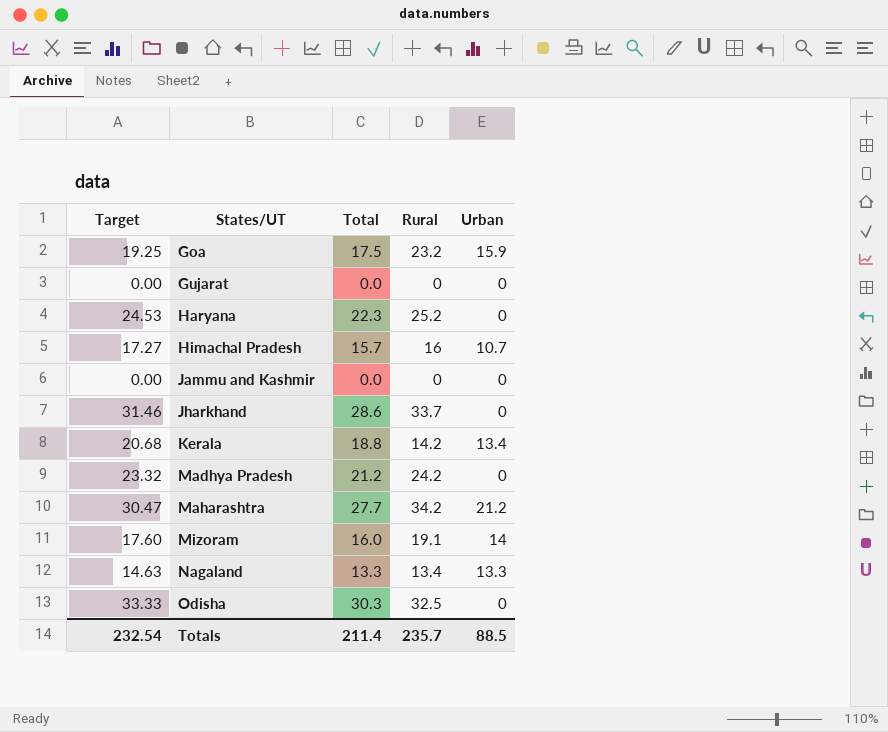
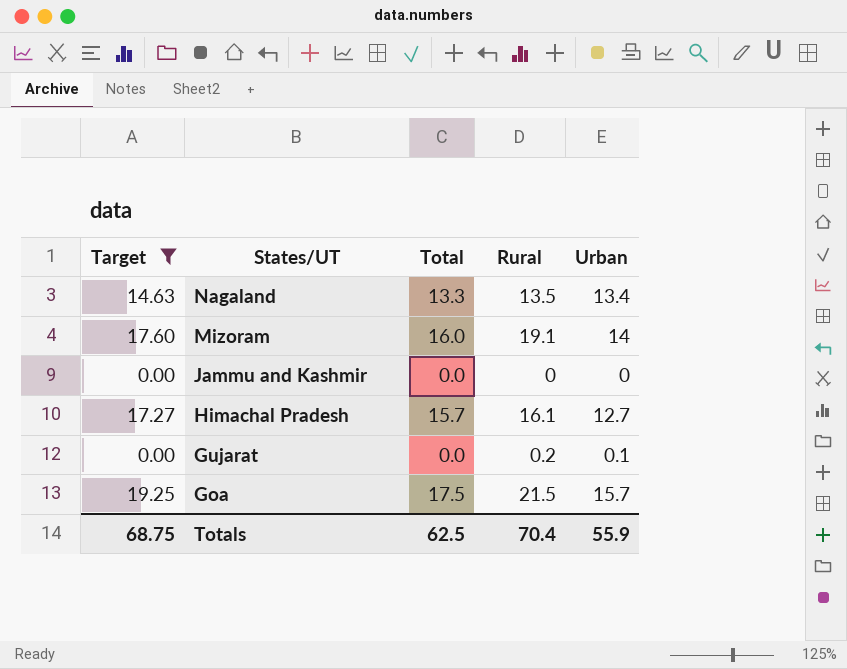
filter: none -> Target <= 19.25
row order: States/UT ascending -> States/UT descending
Nagaland | Rural: 13.4 -> 13.5
Nagaland | Urban: 13.3 -> 13.4
Himachal Pradesh | Rural: 16 -> 16.1
Himachal Pradesh | Urban: 10.7 -> 12.7
Gujarat | Rural: 0 -> 0.2
Gujarat | Urban: 0 -> 0.1
Goa | Rural: 23.2 -> 21.5
Goa | Urban: 15.9 -> 15.7
Totals | Target: 232.54 -> 68.75
Totals | Total: 211.4 -> 62.5
Totals | Rural: 235.7 -> 70.4
Totals | Urban: 88.5 -> 55.9

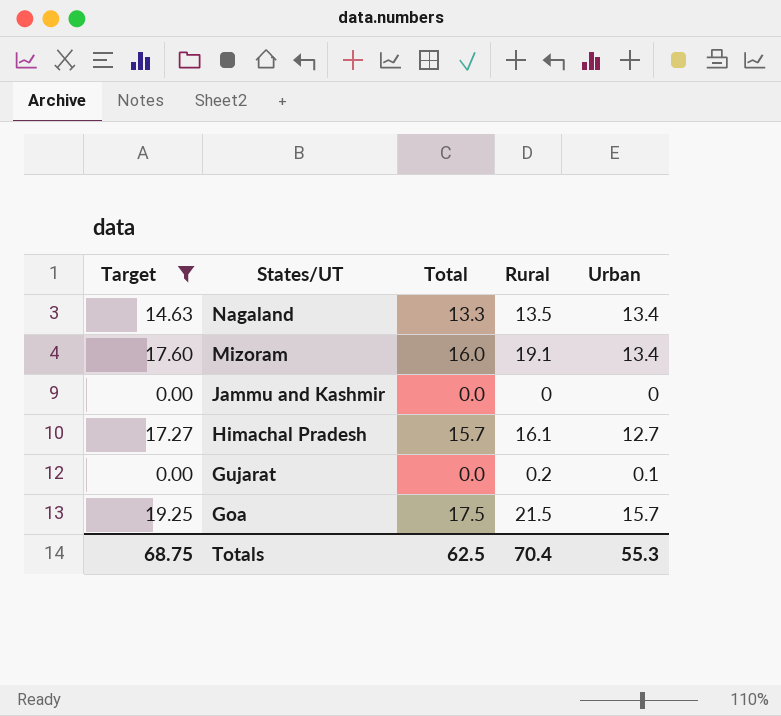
Mizoram | Urban: 14 -> 13.4
Totals | Urban: 55.9 -> 55.3

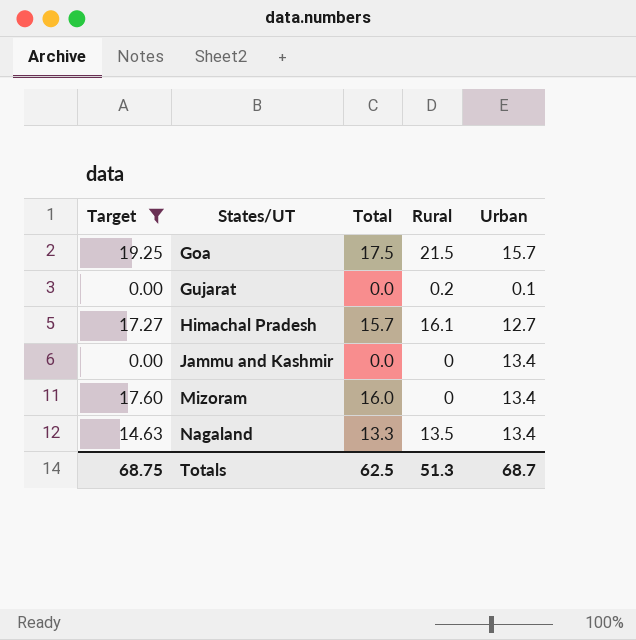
row order: States/UT descending -> States/UT ascending
Jammu and Kashmir | Urban: 0 -> 13.4
Mizoram | Rural: 19.1 -> 0
Totals | Rural: 70.4 -> 51.3
Totals | Urban: 55.3 -> 68.7

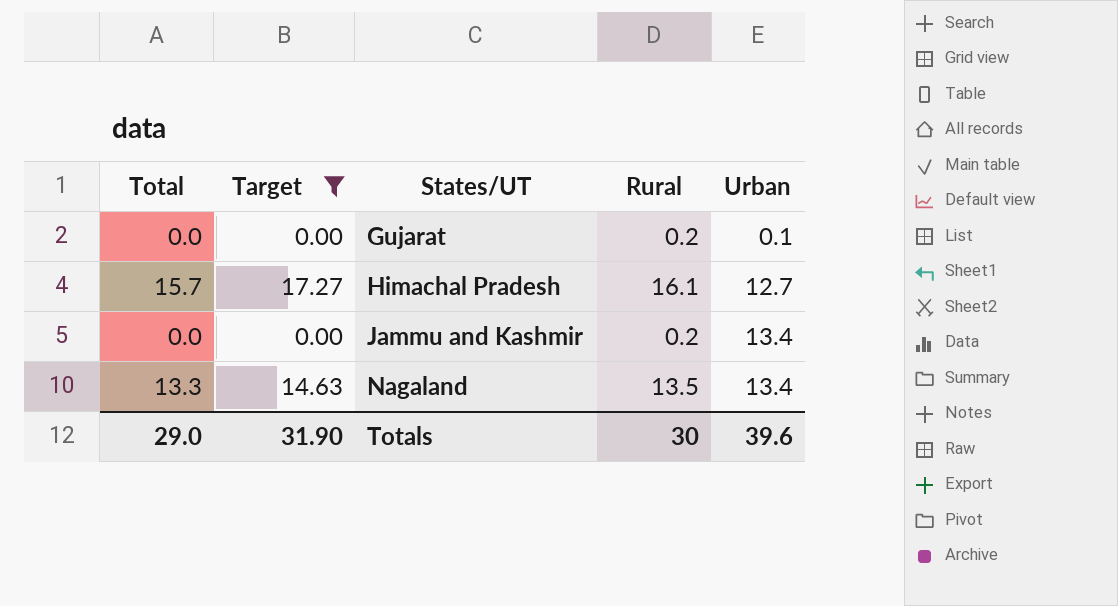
column Total | position: 3 -> 1
row Goa: 19.25 | 17.5 | 21.5 | 15.7 -> none
row Mizoram: 17.60 | 16.0 | 0 | 13.4 -> none
Jammu and Kashmir | Rural: 0 -> 0.2
Totals | Total: 62.5 -> 29.0
Totals | Target: 68.75 -> 31.90
Totals | Rural: 51.3 -> 30
Totals | Urban: 68.7 -> 39.6

